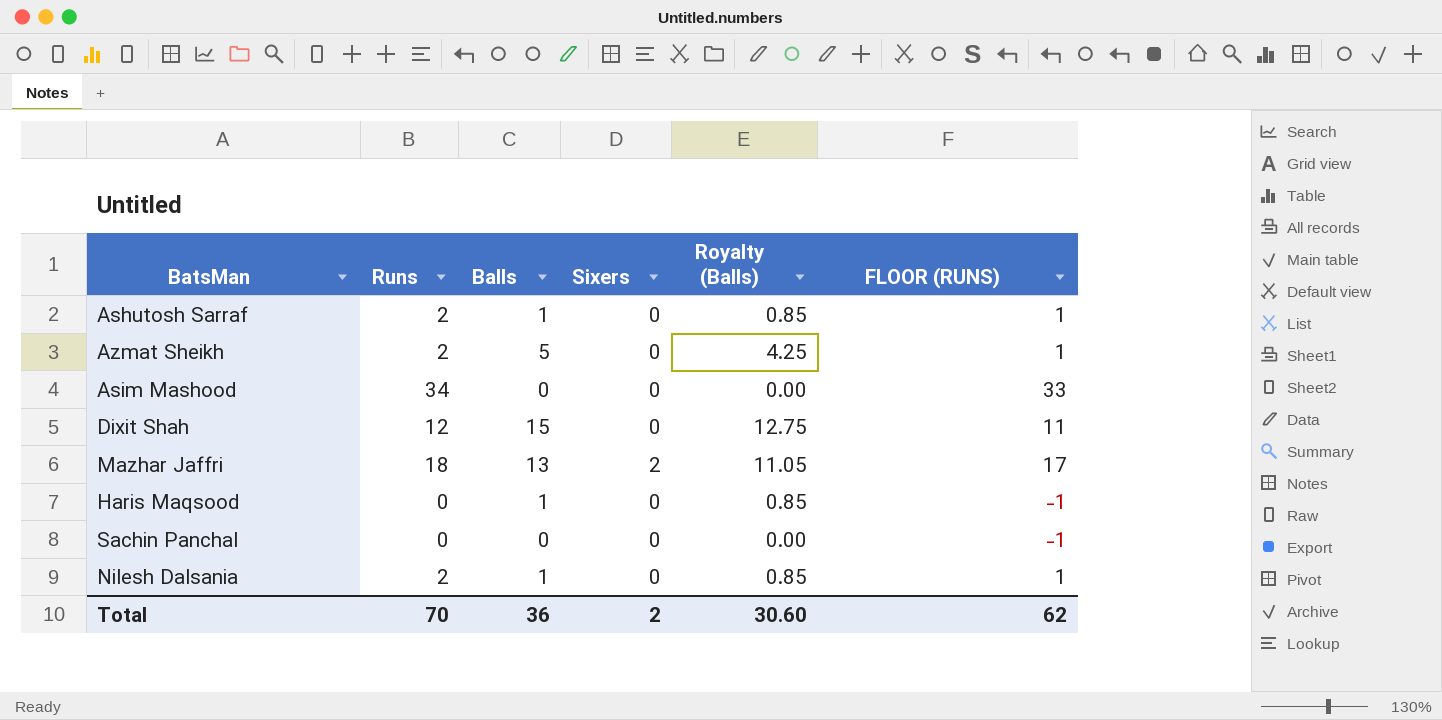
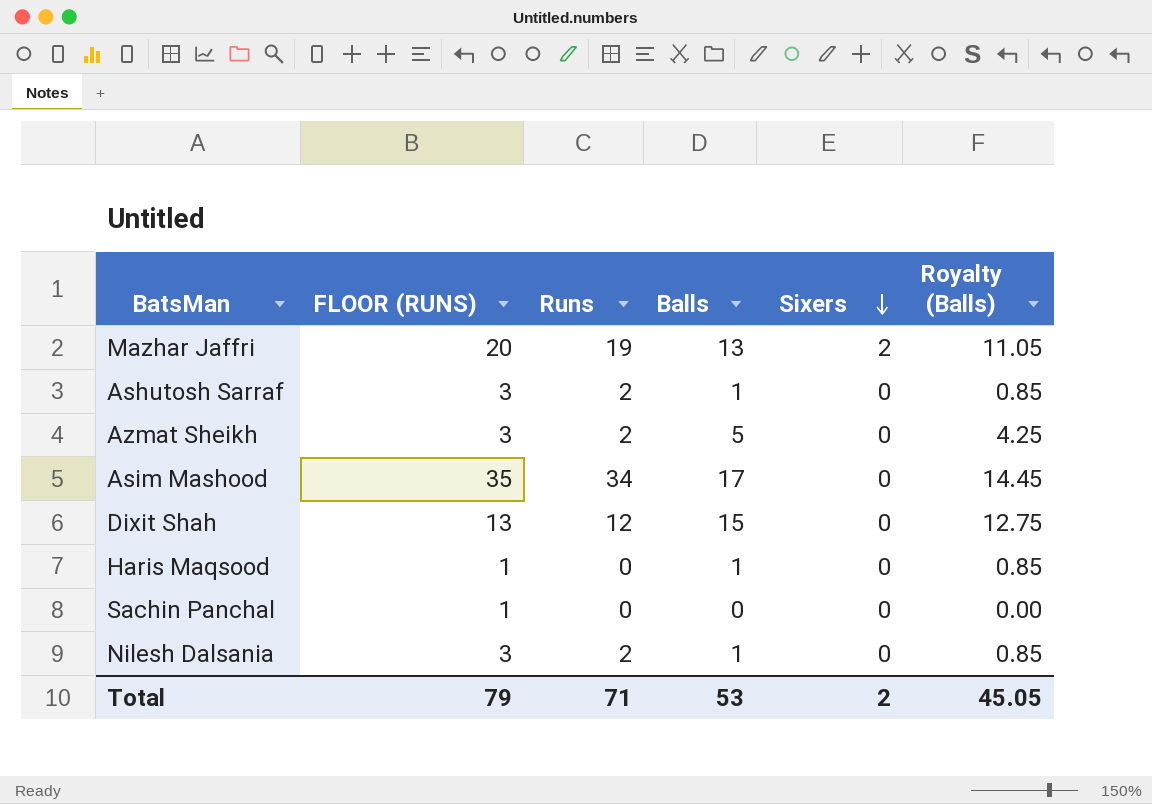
row order: none -> Sixers descending
column FLOOR (RUNS) | formula: [Runs] - 1 -> [Runs] + 1
column FLOOR (RUNS) | position: 6 -> 2
Mazhar Jaffri | Runs: 18 -> 19
Asim Mashood | Balls: 0 -> 17
Asim Mashood | Royalty (Balls): 0.00 -> 14.45
Total | FLOOR (RUNS): 62 -> 79
Total | Runs: 70 -> 71
Total | Balls: 36 -> 53
Total | Royalty (Balls): 30.60 -> 45.05

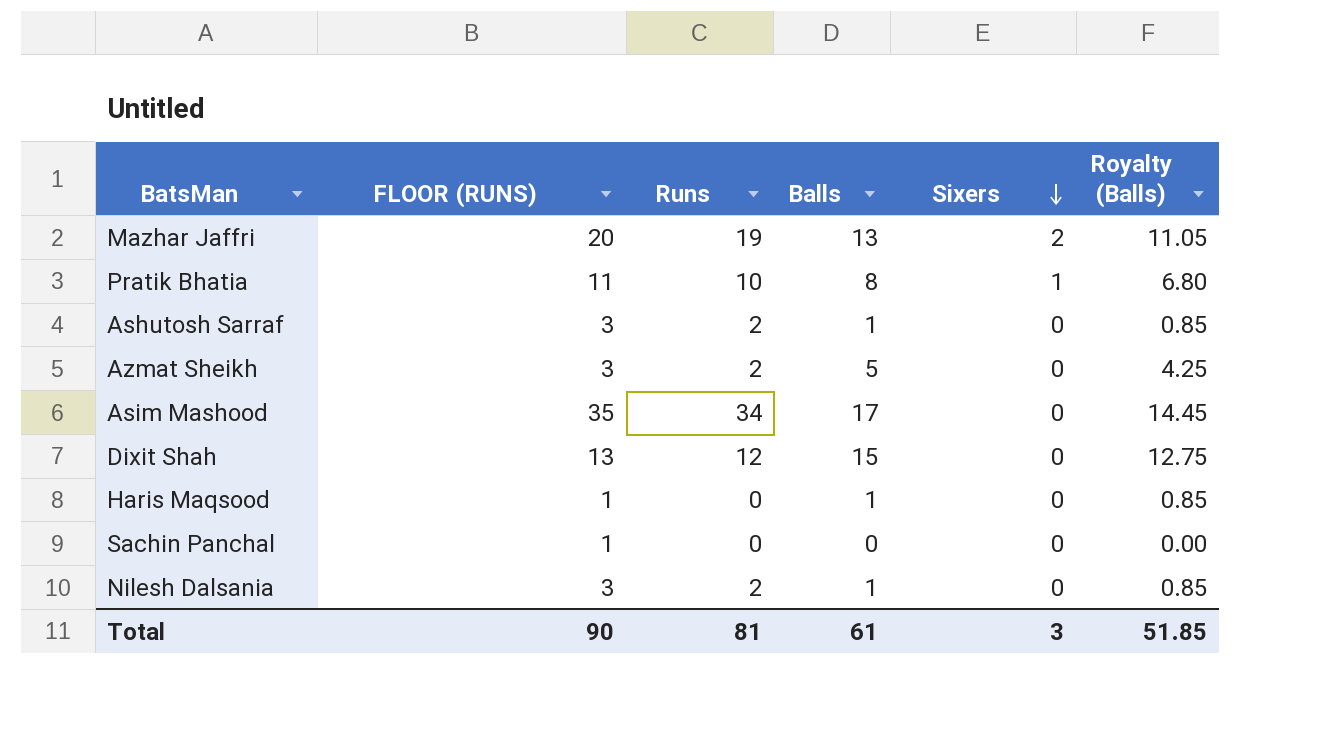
row Pratik Bhatia: none -> 11 | 10 | 8 | 1 | 6.80
Total | FLOOR (RUNS): 79 -> 90
Total | Runs: 71 -> 81
Total | Balls: 53 -> 61
Total | Sixers: 2 -> 3
Total | Royalty (Balls): 45.05 -> 51.85

